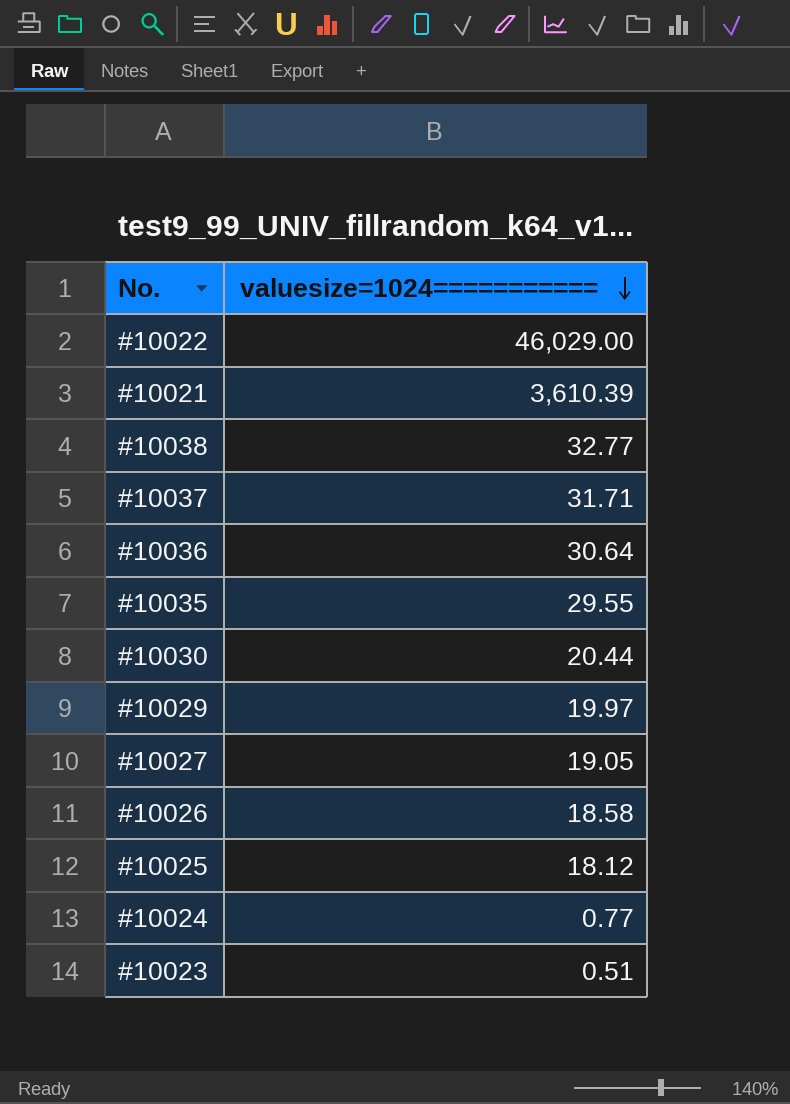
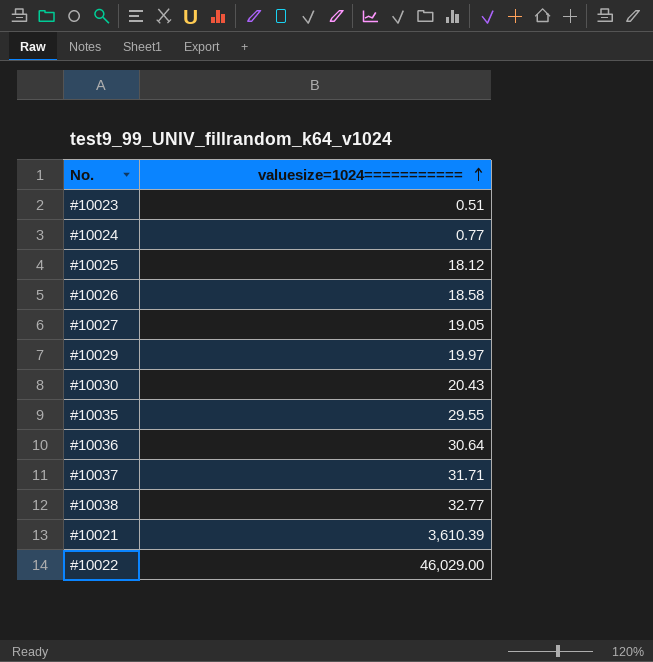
row order: valuesize=1024=========== descending -> valuesize=1024=========== ascending
#10030 | valuesize=1024===========: 20.44 -> 20.43

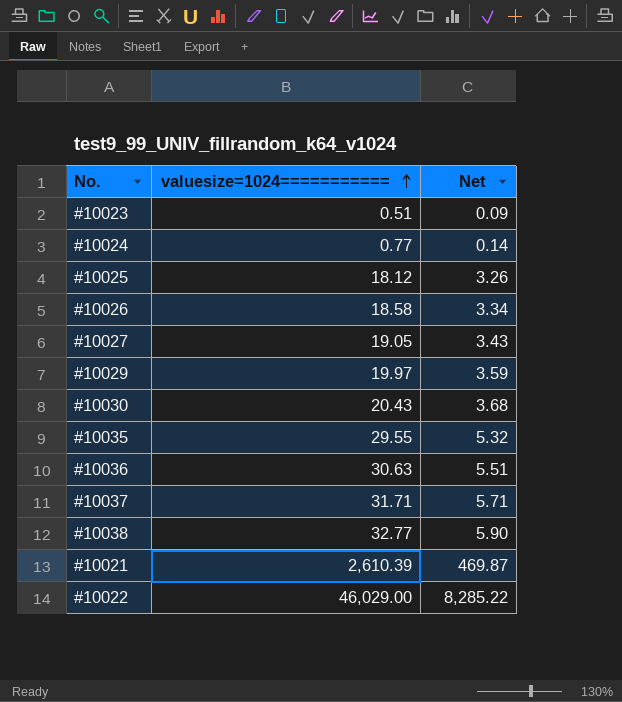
column Net | formula: none -> [valuesize=1024===========] * 0.18
#10036 | valuesize=1024===========: 30.64 -> 30.63
#10021 | valuesize=1024===========: 3,610.39 -> 2,610.39

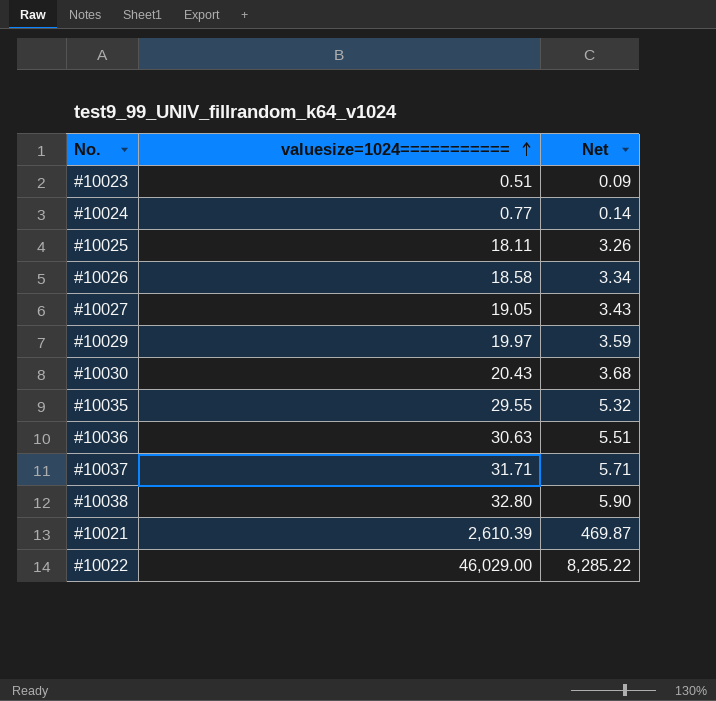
#10025 | valuesize=1024===========: 18.12 -> 18.11
#10038 | valuesize=1024===========: 32.77 -> 32.80

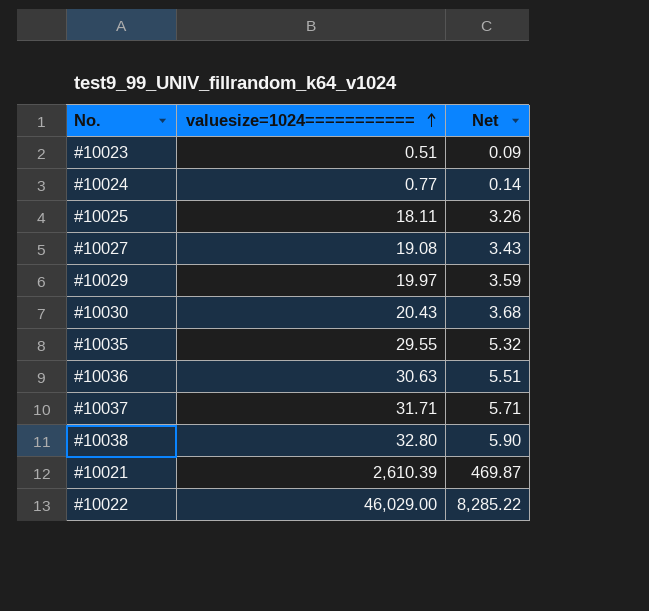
row #10026: 18.58 | 3.34 -> none
#10027 | valuesize=1024===========: 19.05 -> 19.08

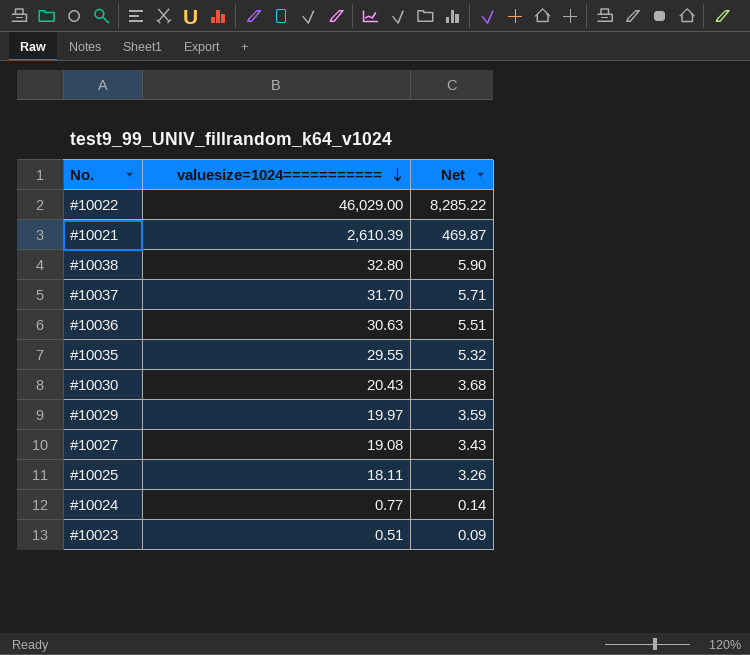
row order: valuesize=1024=========== ascending -> valuesize=1024=========== descending
#10037 | valuesize=1024===========: 31.71 -> 31.70

